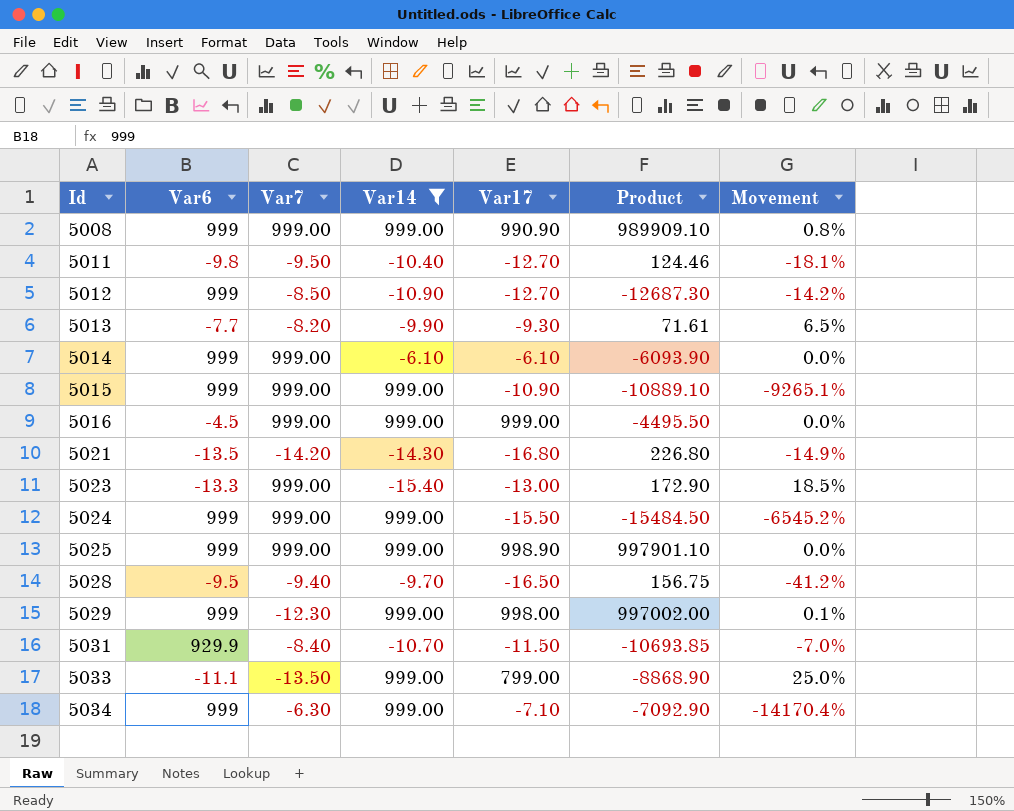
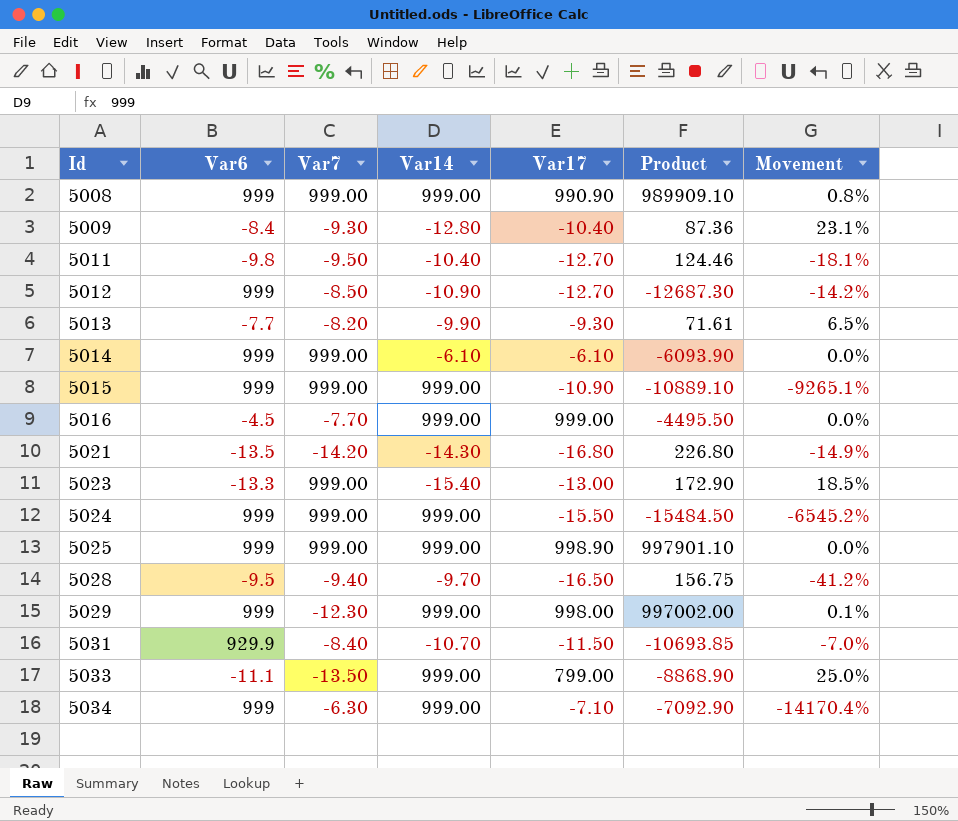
filter: Var14 != -12.80 -> none
5016 | Var7: 999.00 -> -7.70

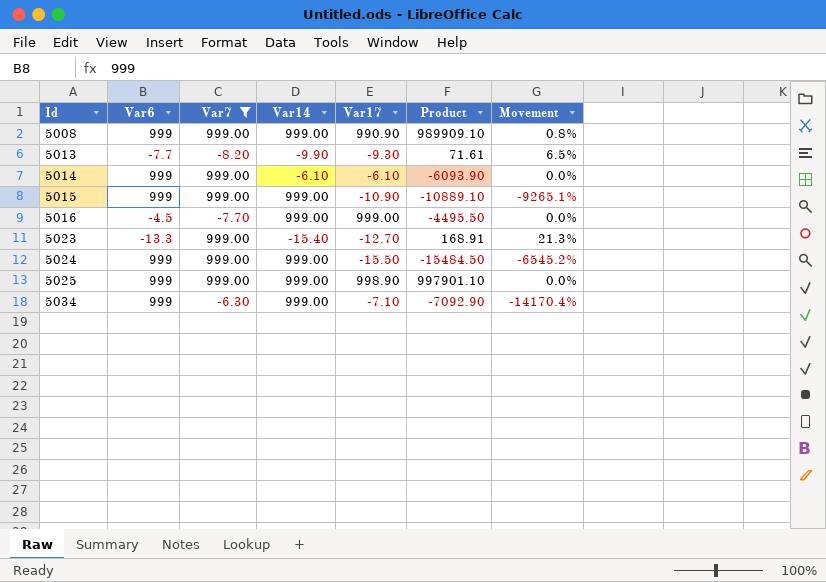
filter: none -> Var7 >= -8.20
5023 | Var17: -13.00 -> -12.70
5023 | Product: 172.90 -> 168.91
5023 | Movement: 18.5% -> 21.3%

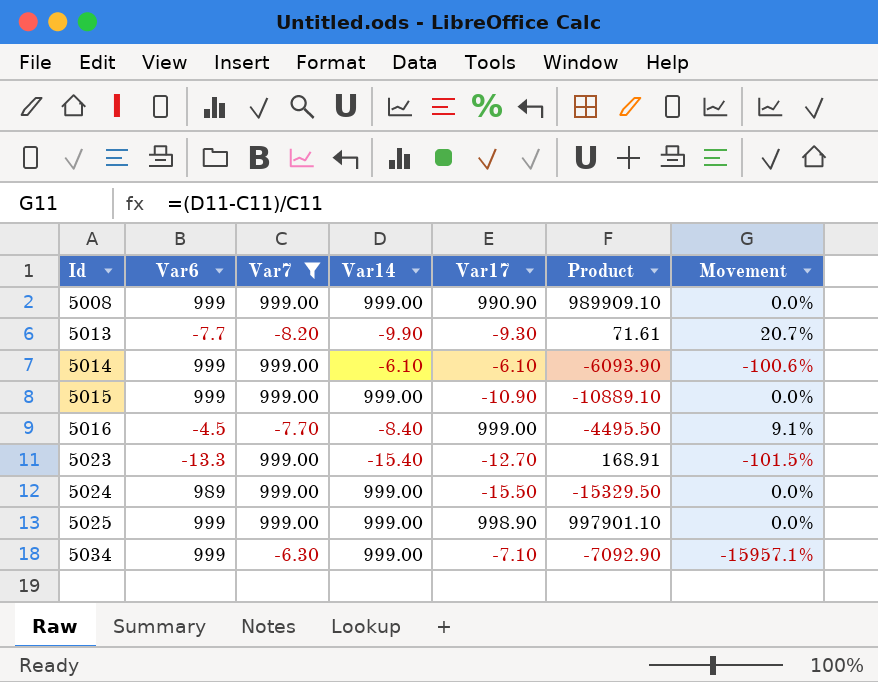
column Movement | formula: ([Var14] - [Var17]) / [Var17] -> ([Var14] - [Var7]) / [Var7]
5016 | Var14: 999.00 -> -8.40
5024 | Var6: 999 -> 989
5024 | Product: -15484.50 -> -15329.50

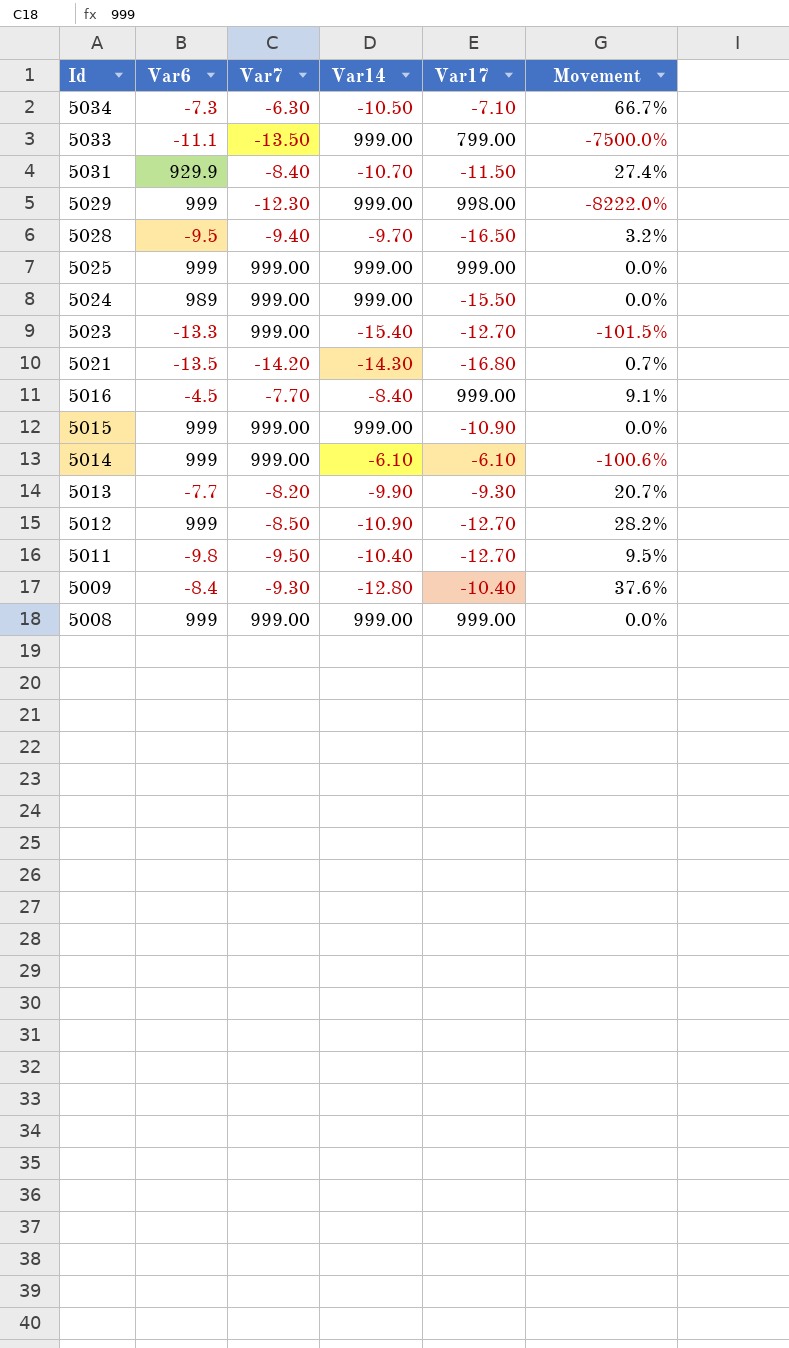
filter: Var7 >= -8.20 -> none
row order: Id ascending -> Id descending
column Product | formula: [Var6] * [Var17] -> none
5034 | Var6: 999 -> -7.3
5034 | Var14: 999.00 -> -10.50
5034 | Movement: -15957.1% -> 66.7%
5025 | Var17: 998.90 -> 999.00
5008 | Var17: 990.90 -> 999.00

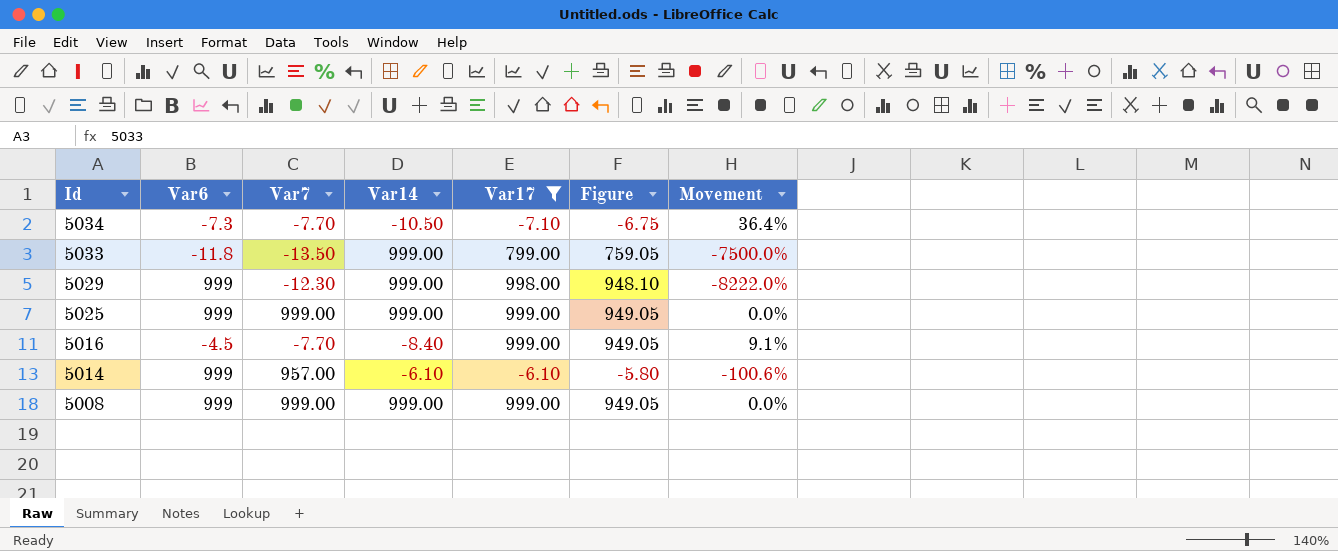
filter: none -> Var17 >= -7.10
column Figure | formula: none -> [Var17] * 0.95
5034 | Var7: -6.30 -> -7.70
5034 | Movement: 66.7% -> 36.4%
5033 | Var6: -11.1 -> -11.8
5014 | Var7: 999.00 -> 957.00

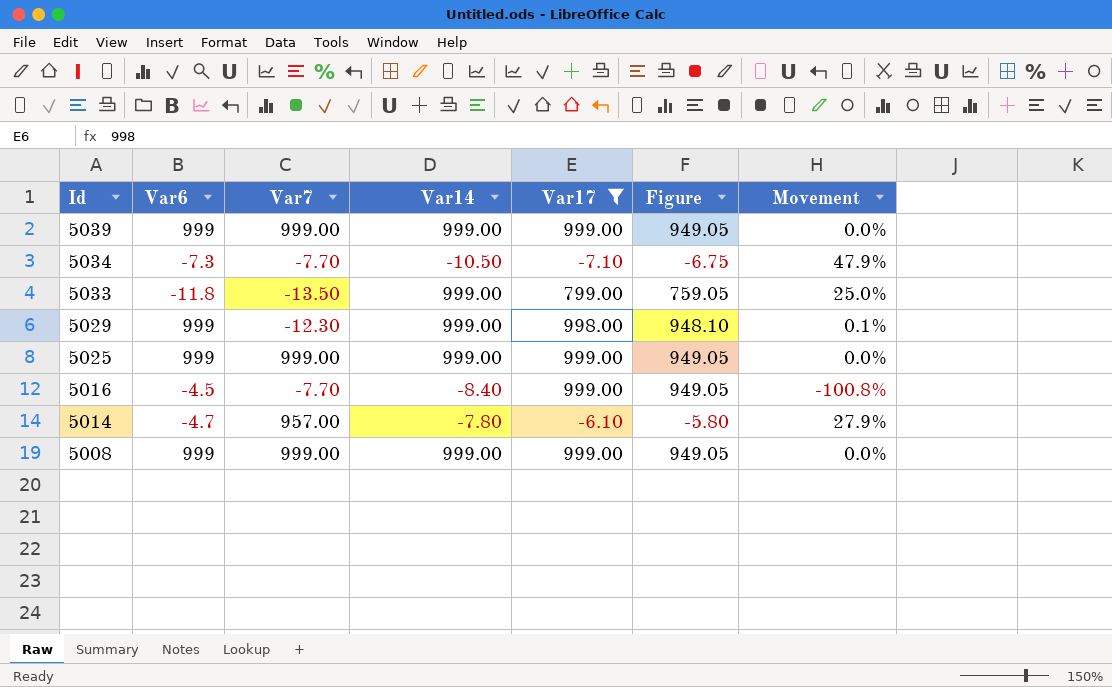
column Movement | formula: ([Var14] - [Var7]) / [Var7] -> ([Var14] - [Var17]) / [Var17]
row 5039: none -> 999 | 999.00 | 999.00 | 999.00 | 949.05 | 0.0%
5014 | Var6: 999 -> -4.7
5014 | Var14: -6.10 -> -7.80

